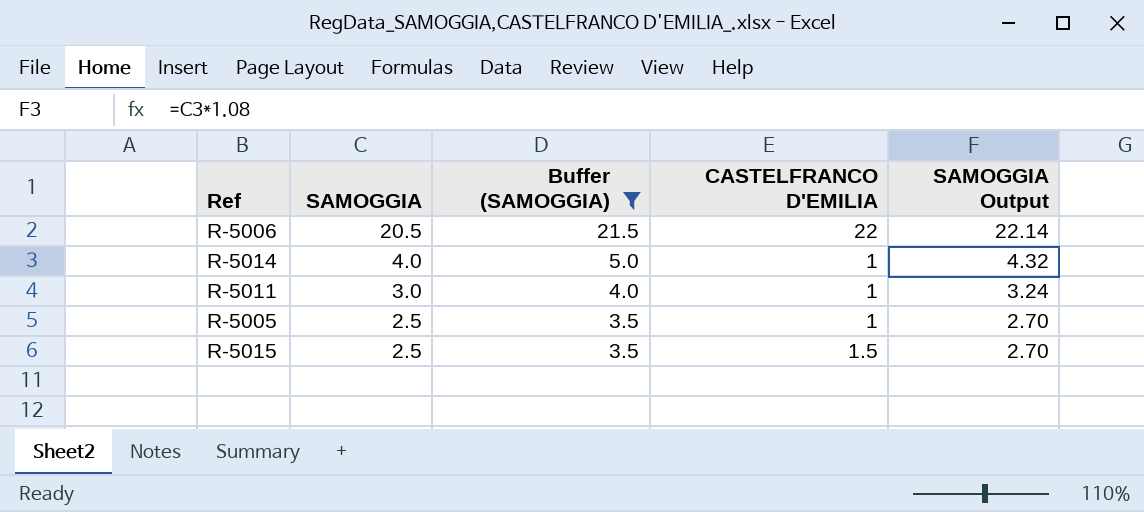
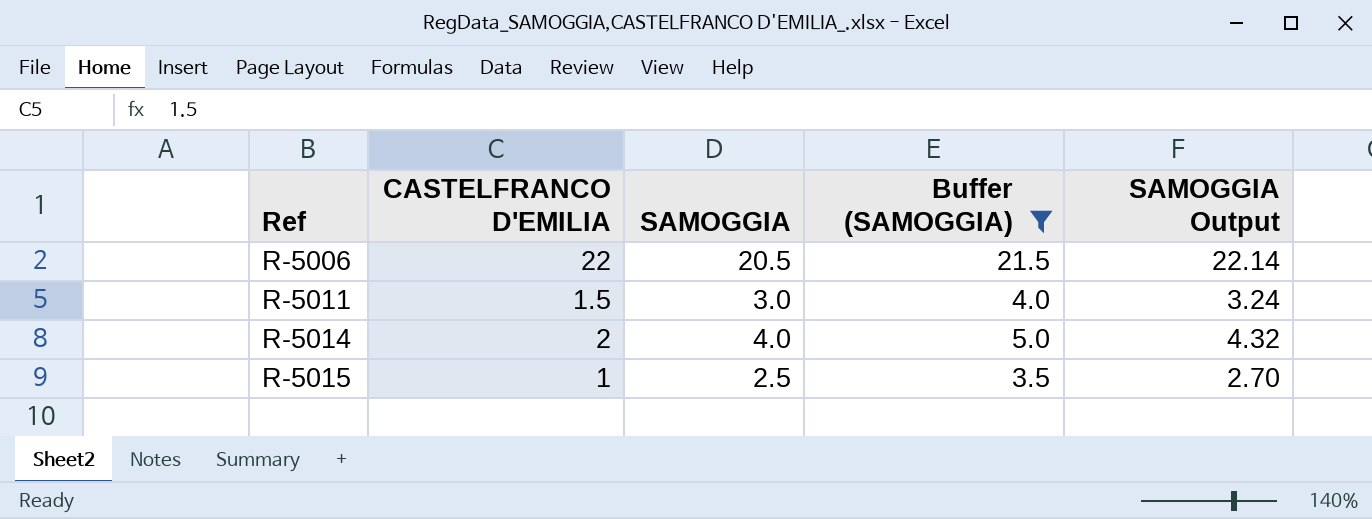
row order: SAMOGGIA descending -> Ref ascending
column CASTELFRANCO D'EMILIA | position: 4 -> 2
row R-5005: 2.5 | 3.5 | 1 | 2.70 -> none
R-5011 | CASTELFRANCO D'EMILIA: 1 -> 1.5
R-5014 | CASTELFRANCO D'EMILIA: 1 -> 2
R-5015 | CASTELFRANCO D'EMILIA: 1.5 -> 1

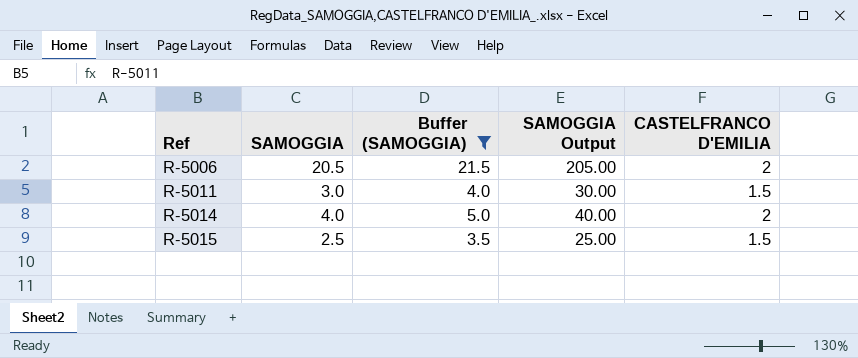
column SAMOGGIA Output | formula: [SAMOGGIA] * 1.08 -> [SAMOGGIA] * 10
column CASTELFRANCO D'EMILIA | position: 2 -> 5
R-5006 | CASTELFRANCO D'EMILIA: 22 -> 2
R-5015 | CASTELFRANCO D'EMILIA: 1 -> 1.5

